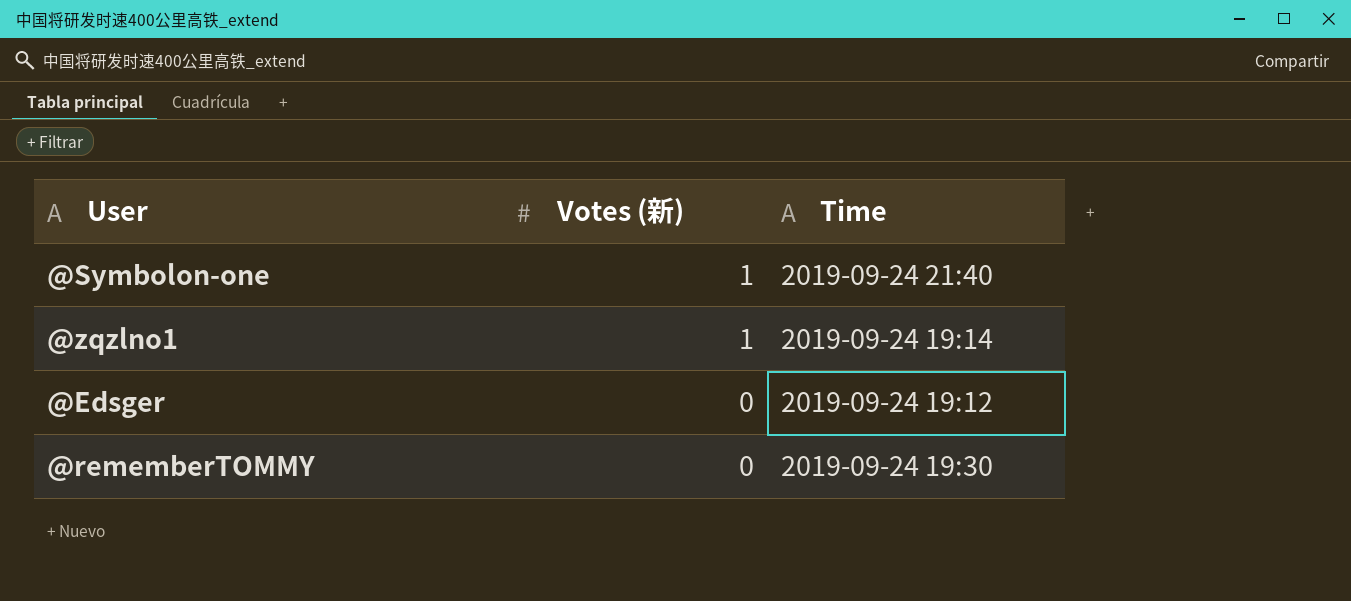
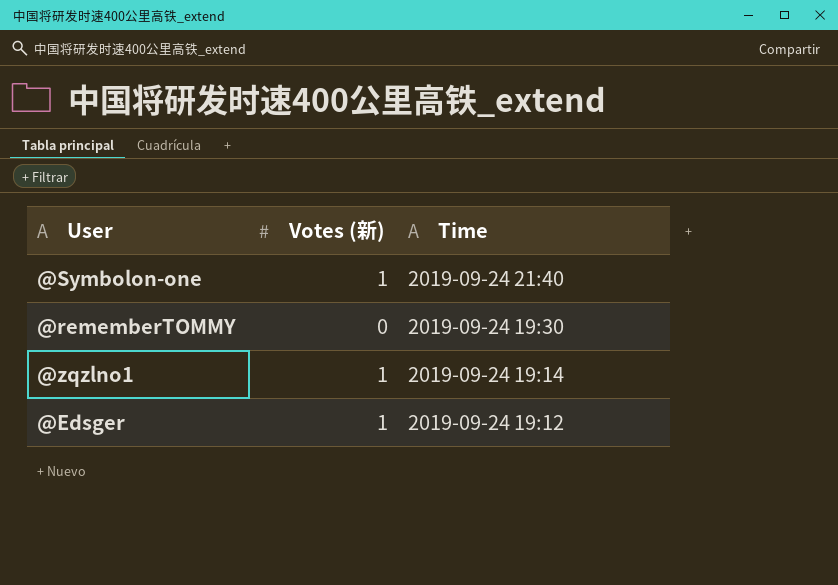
row order: Votes (新) descending -> Time descending
@Edsger | Votes (新): 0 -> 1

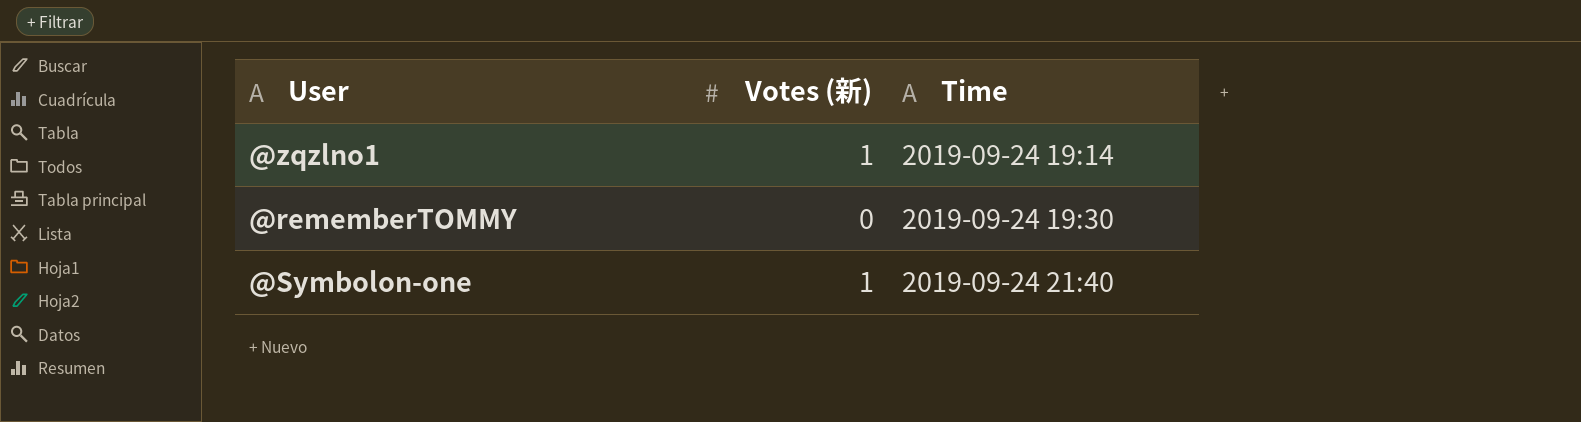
row order: Time descending -> Time ascending
row @Edsger: 1 | 2019-09-24 19:12 -> none

